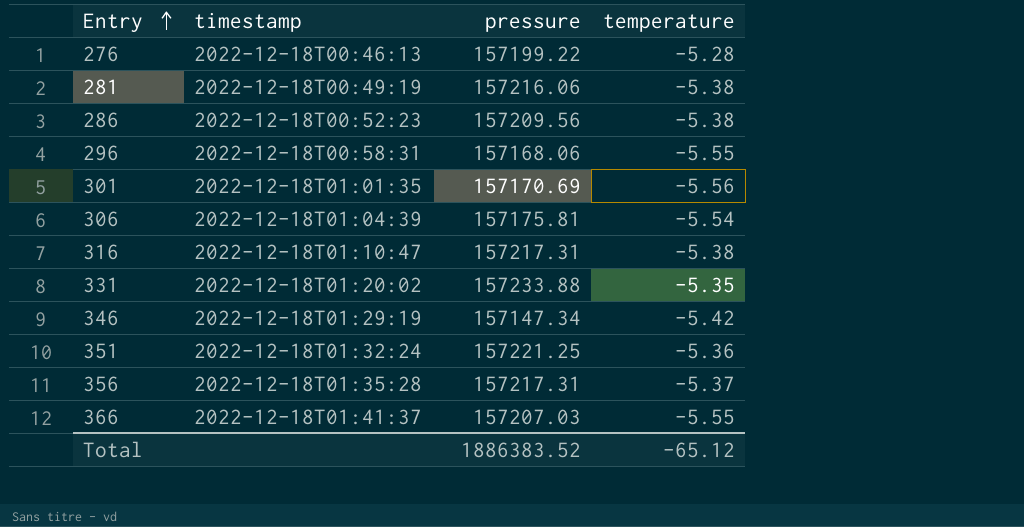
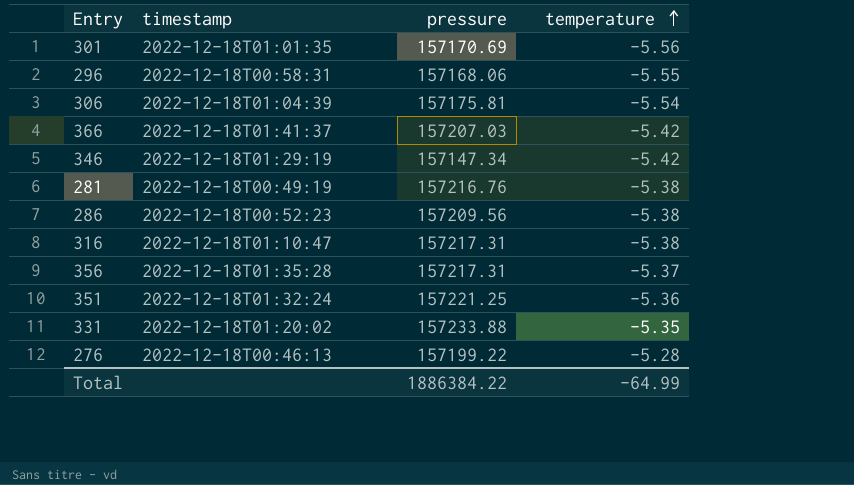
row order: Entry ascending -> temperature ascending
366 | temperature: -5.55 -> -5.42
281 | pressure: 157216.06 -> 157216.76
Total | pressure: 1886383.52 -> 1886384.22
Total | temperature: -65.12 -> -64.99

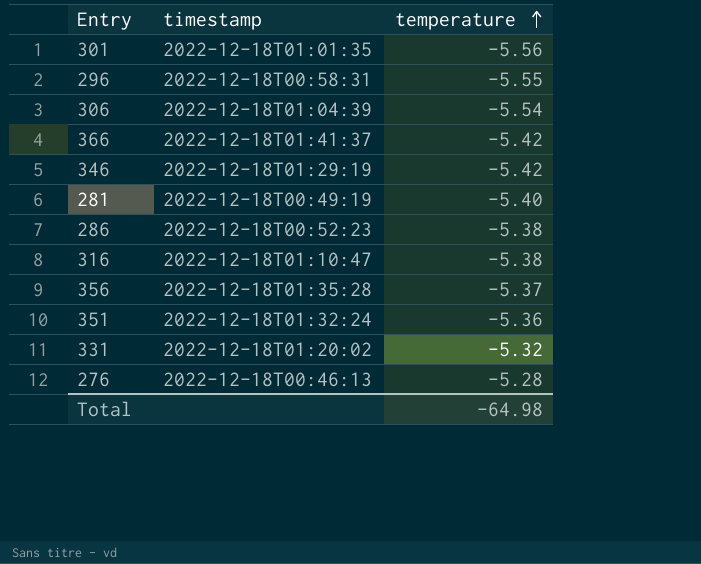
column pressure | position: 3 -> none
281 | temperature: -5.38 -> -5.40
331 | temperature: -5.35 -> -5.32
Total | temperature: -64.99 -> -64.98

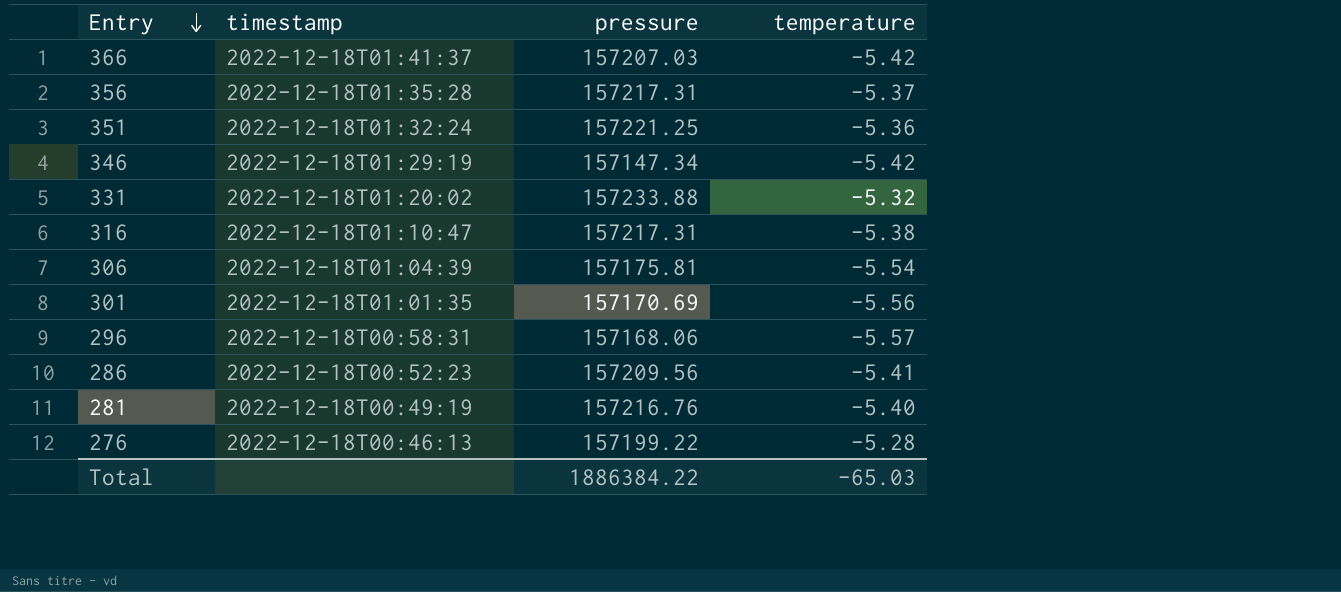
row order: temperature ascending -> Entry descending
column pressure | position: none -> 3
296 | temperature: -5.55 -> -5.57
286 | temperature: -5.38 -> -5.41
Total | temperature: -64.98 -> -65.03

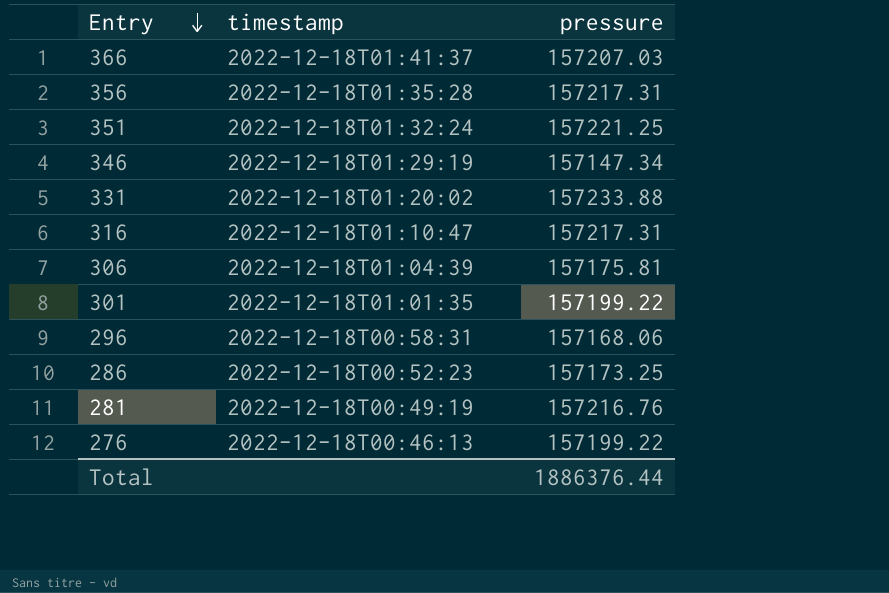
column temperature | position: 4 -> none
301 | pressure: 157170.69 -> 157199.22
286 | pressure: 157209.56 -> 157173.25
Total | pressure: 1886384.22 -> 1886376.44

